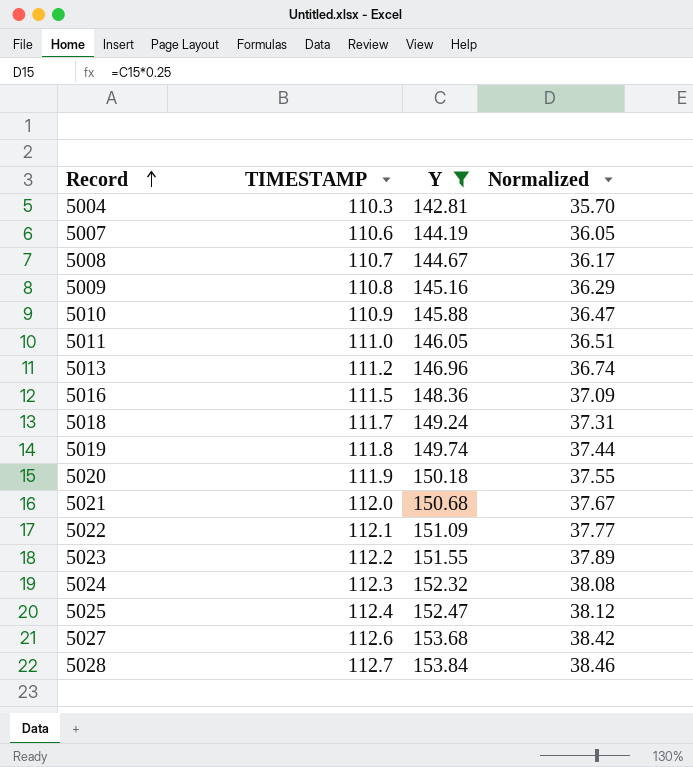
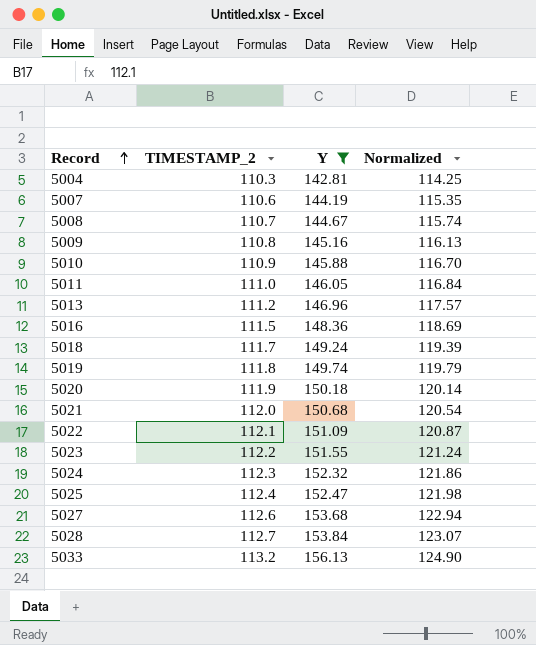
column name: TIMESTAMP -> TIMESTAMP_2
column Normalized | formula: [Y] * 0.25 -> [Y] * 0.8
row 5033: none -> 113.2 | 156.13 | 124.90

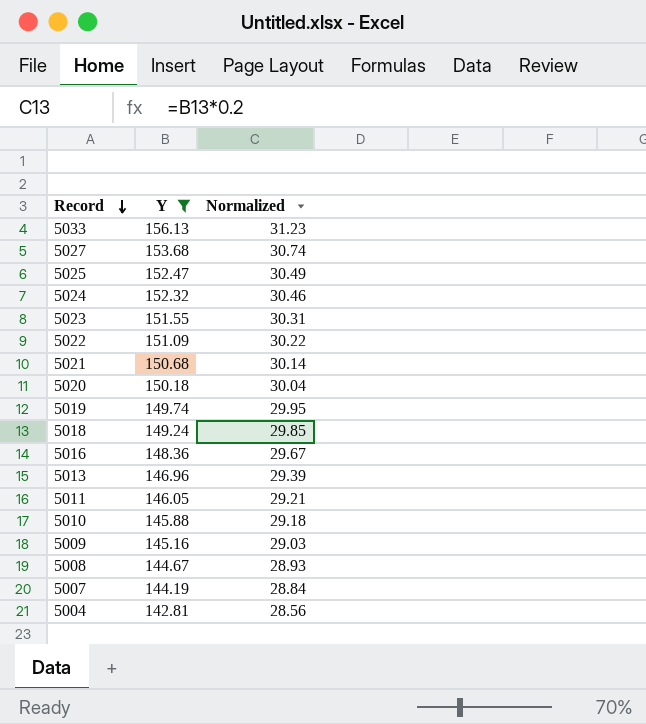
row order: Record ascending -> Record descending
column TIMESTAMP_2 | position: 2 -> none
column Normalized | formula: [Y] * 0.8 -> [Y] * 0.2
row 5028: 112.7 | 153.84 | 123.07 -> none

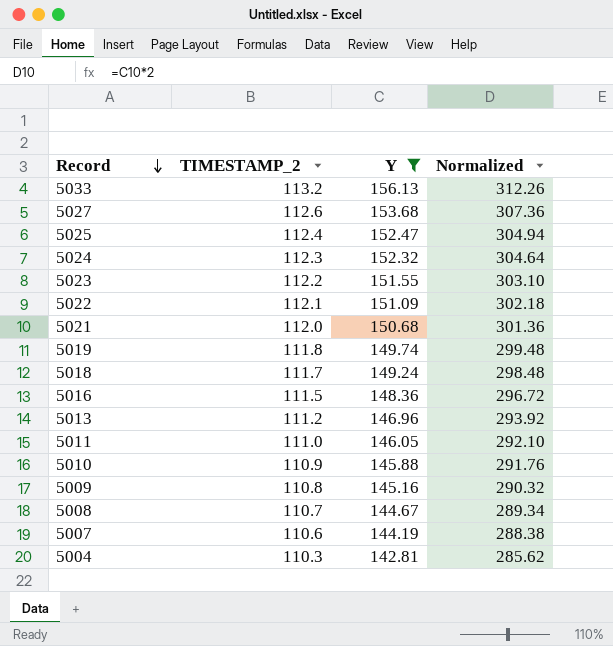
column TIMESTAMP_2 | position: none -> 2
column Normalized | formula: [Y] * 0.2 -> [Y] * 2
row 5020: 150.18 | 30.04 -> none

